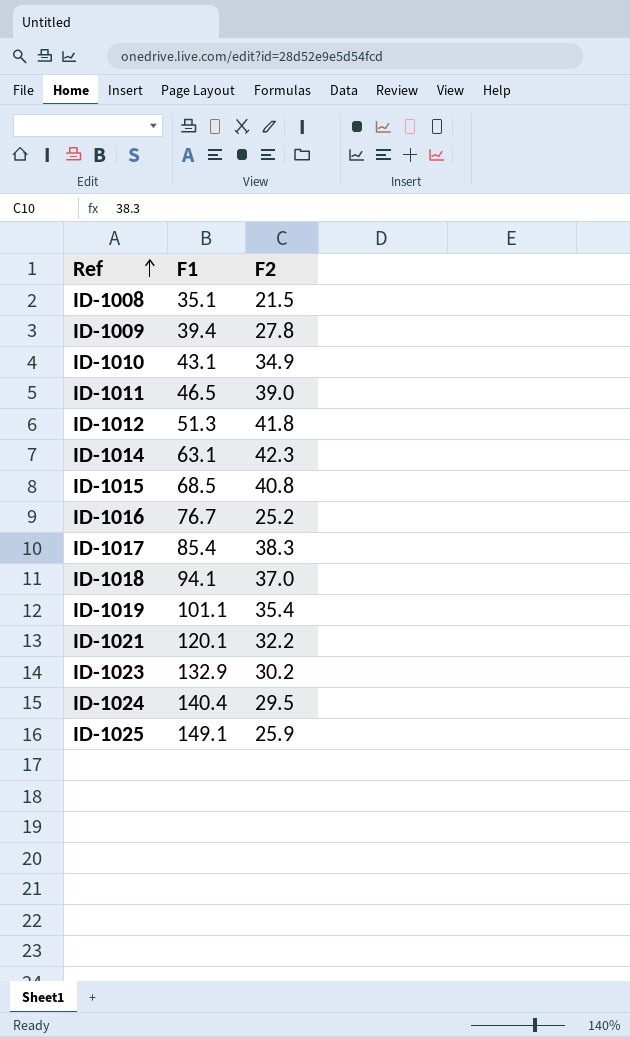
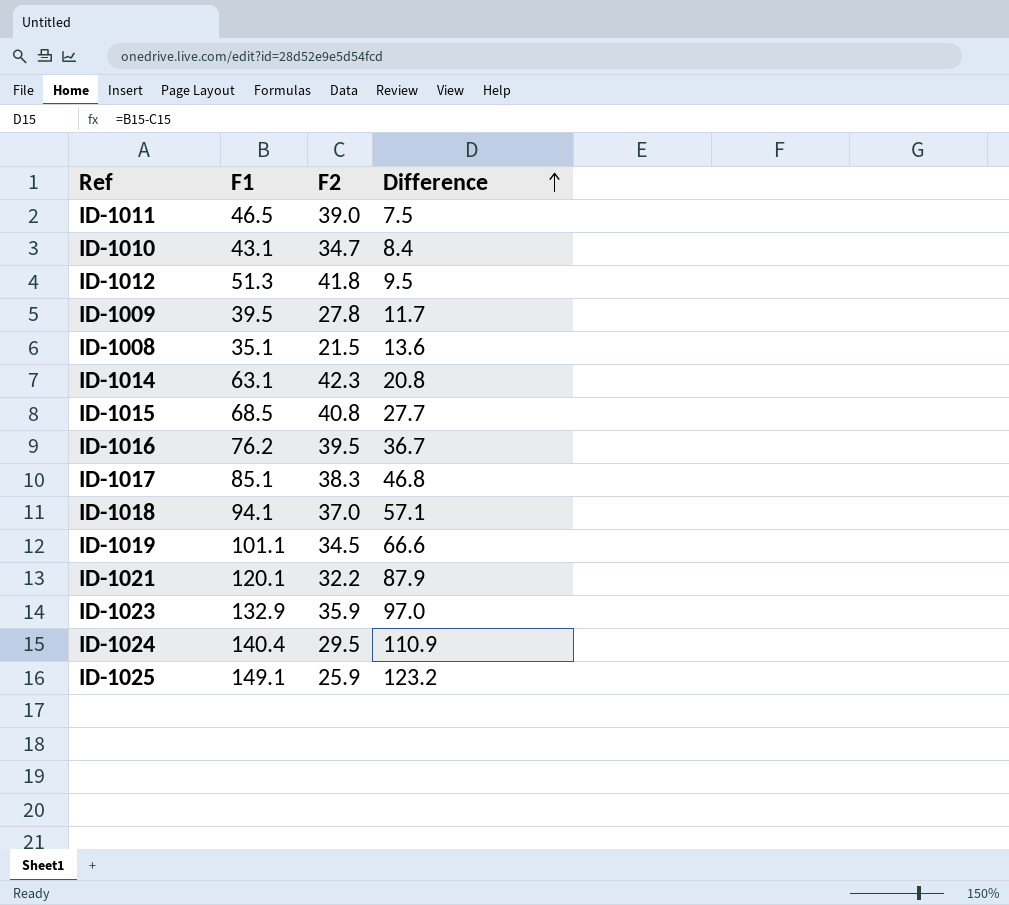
row order: Ref ascending -> Difference ascending
column Difference | formula: none -> [F1] - [F2]
ID-1010 | F2: 34.9 -> 34.7
ID-1009 | F1: 39.4 -> 39.5
ID-1016 | F1: 76.7 -> 76.2
ID-1016 | F2: 25.2 -> 39.5
ID-1017 | F1: 85.4 -> 85.1
ID-1019 | F2: 35.4 -> 34.5
ID-1023 | F2: 30.2 -> 35.9

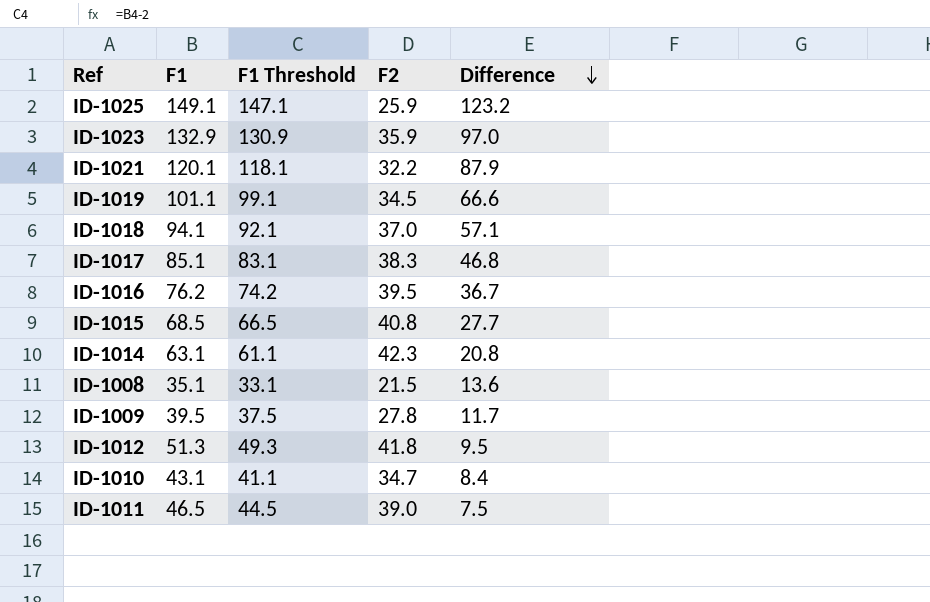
row order: Difference ascending -> Difference descending
column F1 Threshold | formula: none -> [F1] - 2
row ID-1024: 140.4 | 29.5 | 110.9 -> none

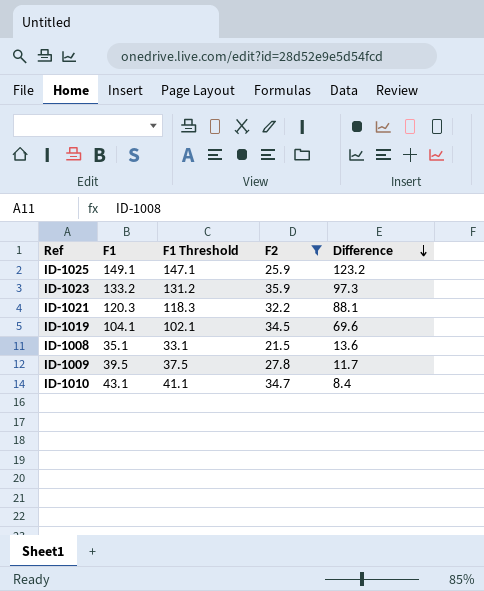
filter: none -> F2 <= 35.9
ID-1023 | F1: 132.9 -> 133.2
ID-1023 | F1 Threshold: 130.9 -> 131.2
ID-1023 | Difference: 97.0 -> 97.3
ID-1021 | F1: 120.1 -> 120.3
ID-1021 | F1 Threshold: 118.1 -> 118.3
ID-1021 | Difference: 87.9 -> 88.1
ID-1019 | F1: 101.1 -> 104.1
ID-1019 | F1 Threshold: 99.1 -> 102.1
ID-1019 | Difference: 66.6 -> 69.6

